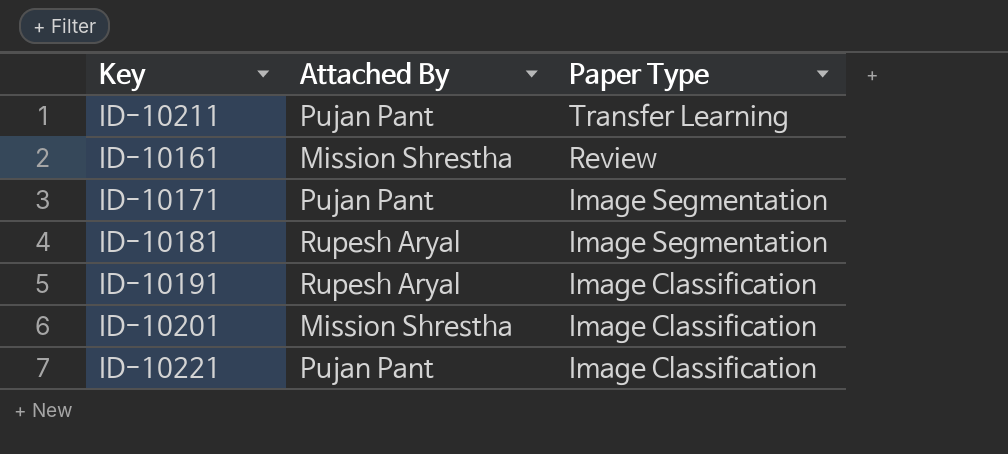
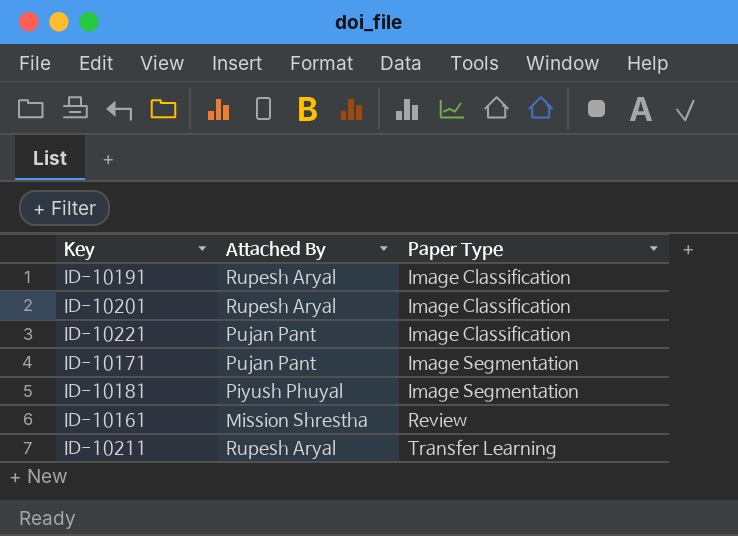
row order: Paper Type descending -> Paper Type ascending
ID-10201 | Attached By: Mission Shrestha -> Rupesh Aryal
ID-10181 | Attached By: Rupesh Aryal -> Piyush Phuyal
ID-10211 | Attached By: Pujan Pant -> Rupesh Aryal

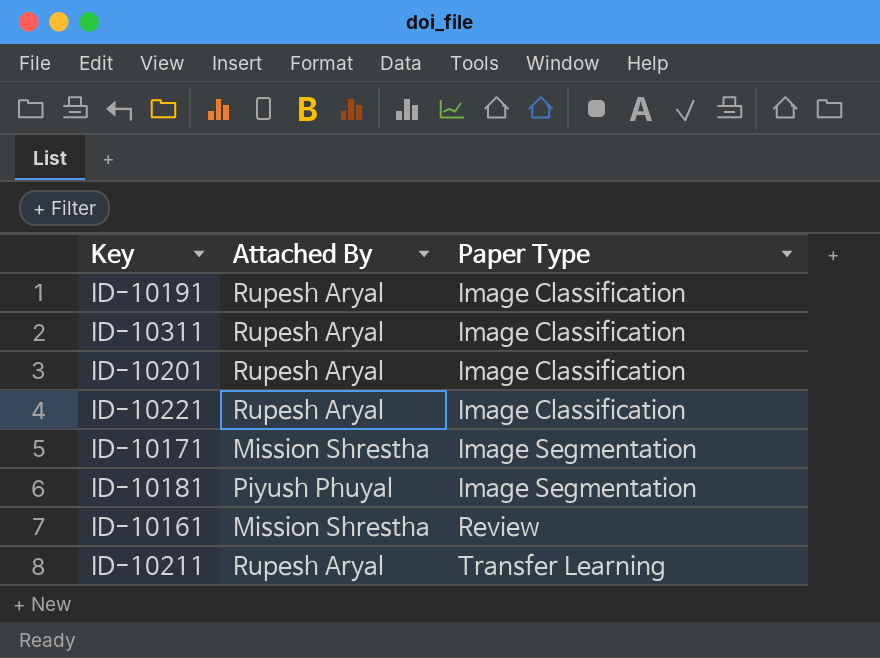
row ID-10311: none -> Rupesh Aryal | Image Classification
ID-10221 | Attached By: Pujan Pant -> Rupesh Aryal
ID-10171 | Attached By: Pujan Pant -> Mission Shrestha

